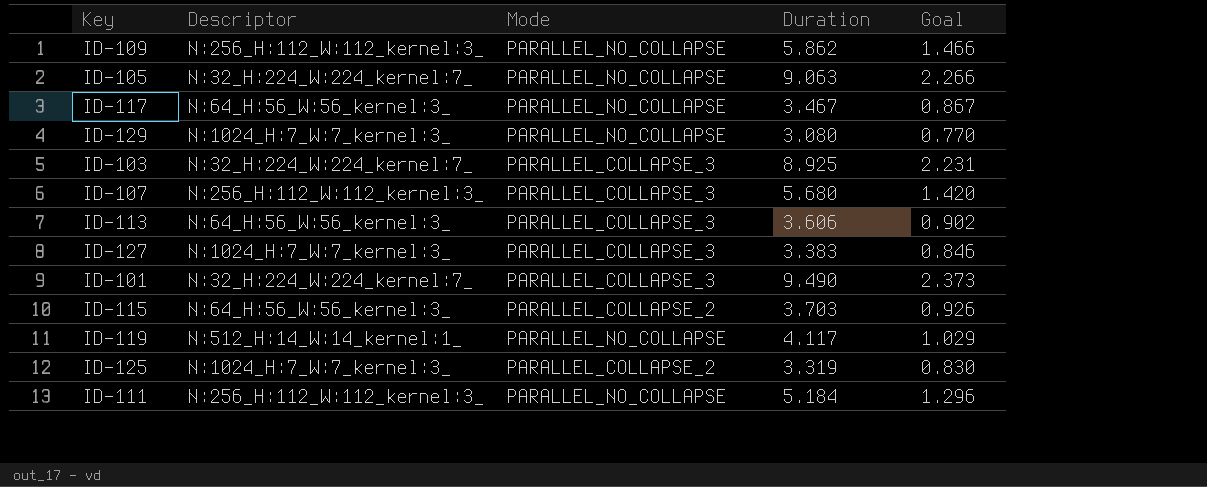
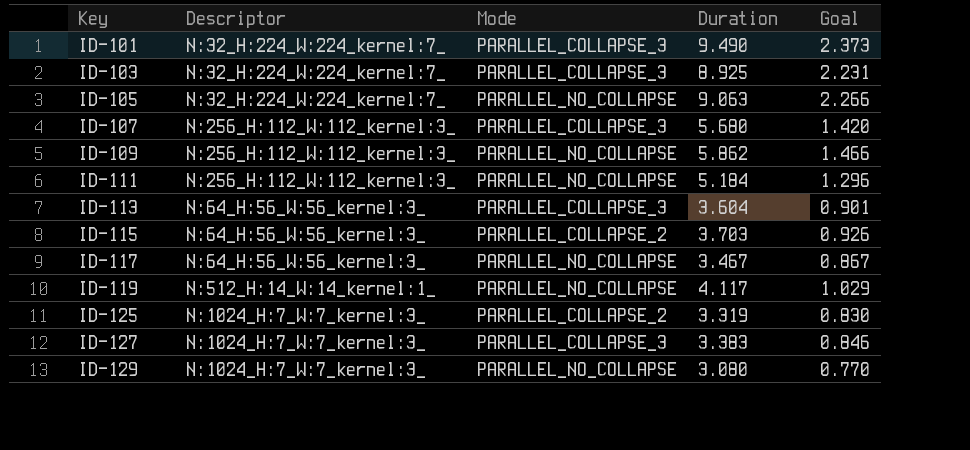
row order: none -> Key ascending
ID-113 | Duration: 3.606 -> 3.604
ID-113 | Goal: 0.902 -> 0.901

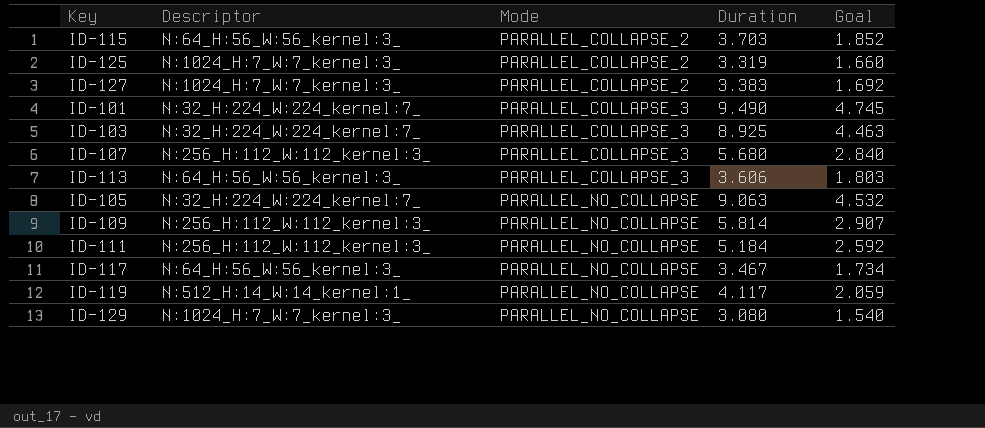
row order: Key ascending -> Mode ascending
column Goal | formula: [Duration] * 0.25 -> [Duration] * 0.5
ID-127 | Mode: PARALLEL_COLLAPSE_3 -> PARALLEL_COLLAPSE_2
ID-113 | Duration: 3.604 -> 3.606
ID-109 | Duration: 5.862 -> 5.814

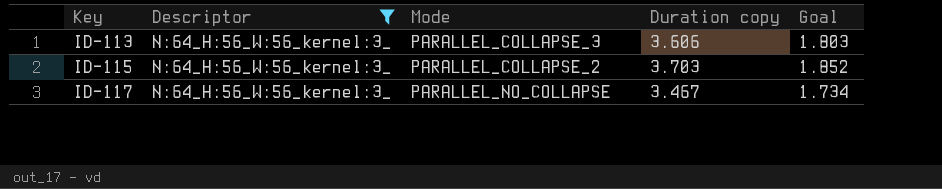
filter: none -> Descriptor = N:64_H:56_W:56_kernel:3_
row order: Mode ascending -> Key ascending
column name: Duration -> Duration copy

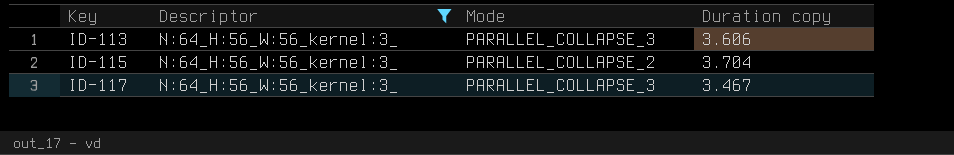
column Goal | formula: [Duration copy] * 0.5 -> none
ID-115 | Duration copy: 3.703 -> 3.704
ID-117 | Mode: PARALLEL_NO_COLLAPSE -> PARALLEL_COLLAPSE_3

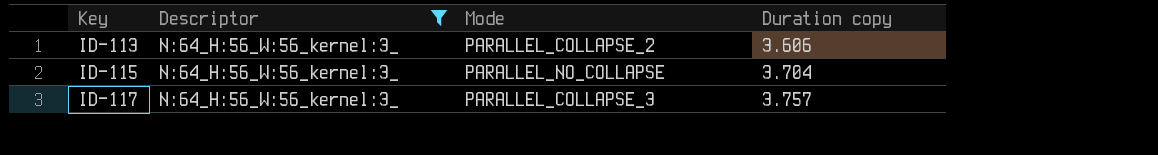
ID-113 | Mode: PARALLEL_COLLAPSE_3 -> PARALLEL_COLLAPSE_2
ID-115 | Mode: PARALLEL_COLLAPSE_2 -> PARALLEL_NO_COLLAPSE
ID-117 | Duration copy: 3.467 -> 3.757

